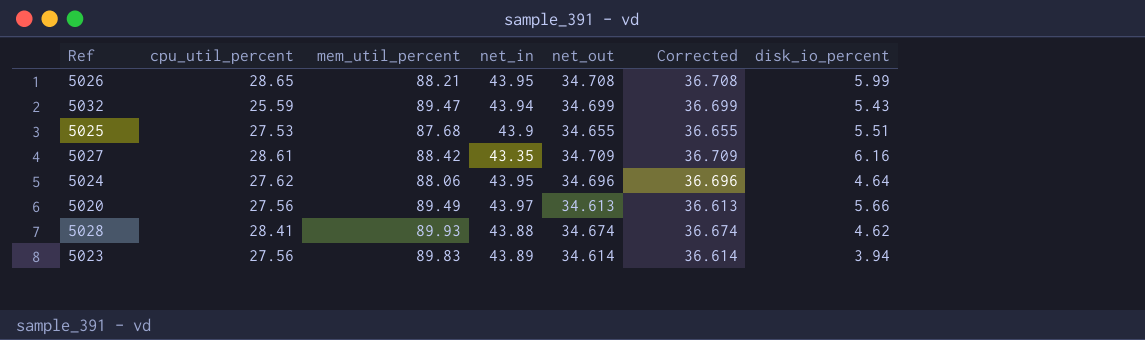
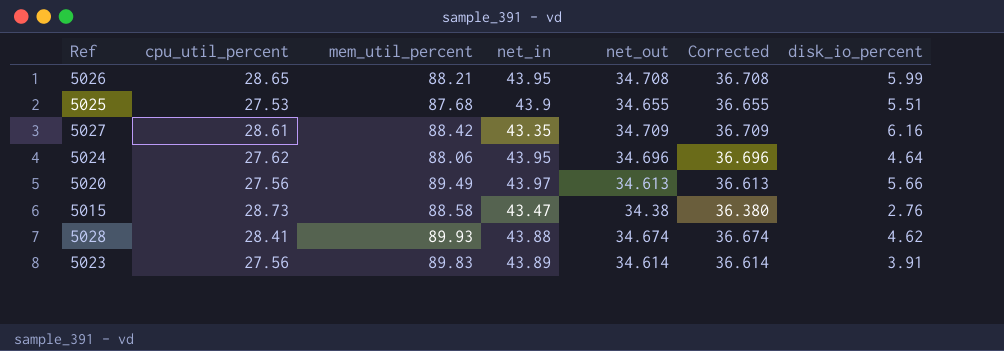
row 5032: 25.59 | 89.47 | 43.94 | 34.699 | 36.699 | 5.43 -> none
row 5015: none -> 28.73 | 88.58 | 43.47 | 34.38 | 36.380 | 2.76
5023 | disk_io_percent: 3.94 -> 3.91

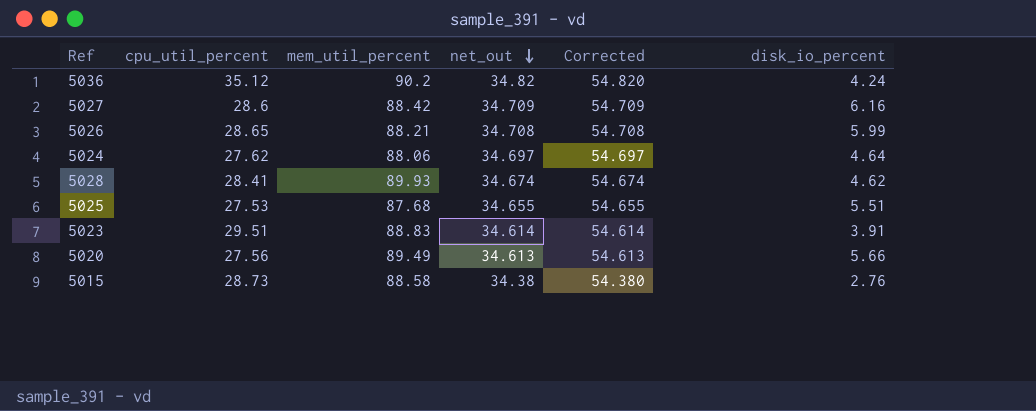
row order: none -> net_out descending
column net_in | position: 4 -> none
column Corrected | formula: [net_out] + 2 -> [net_out] + 20
row 5036: none -> 35.12 | 90.2 | 34.82 | 54.820 | 4.24
5027 | cpu_util_percent: 28.61 -> 28.6
5024 | net_out: 34.696 -> 34.697
5023 | cpu_util_percent: 27.56 -> 29.51
5023 | mem_util_percent: 89.83 -> 88.83

